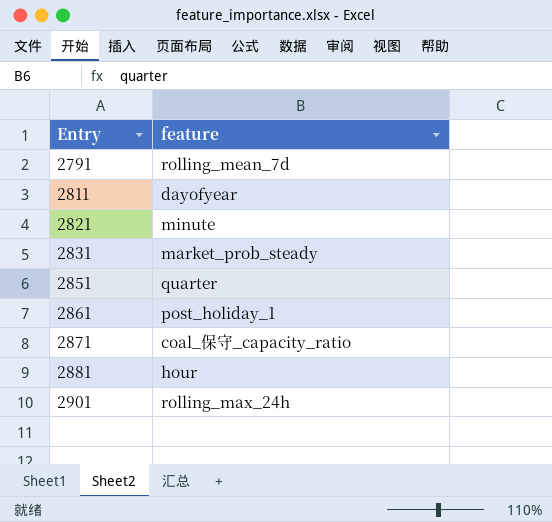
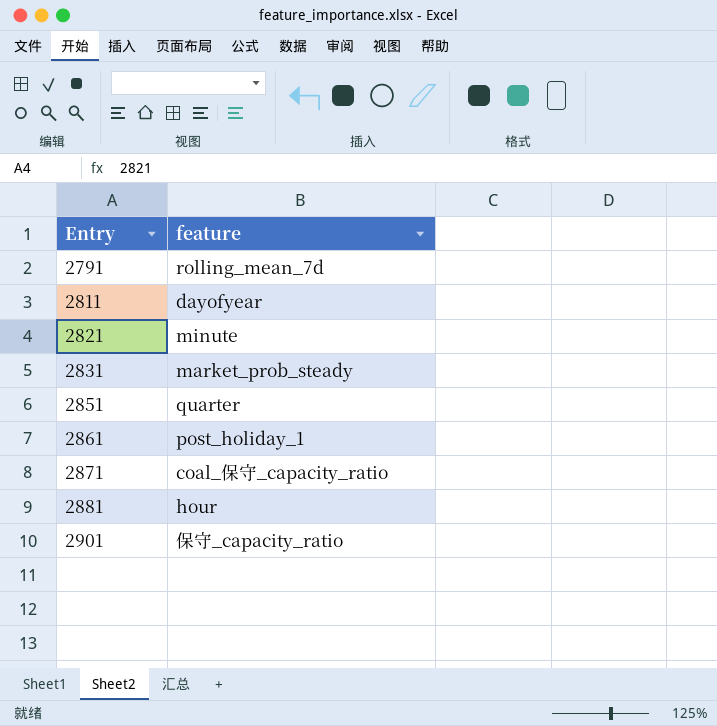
2901 | feature: rolling_max_24h -> 保守_capacity_ratio

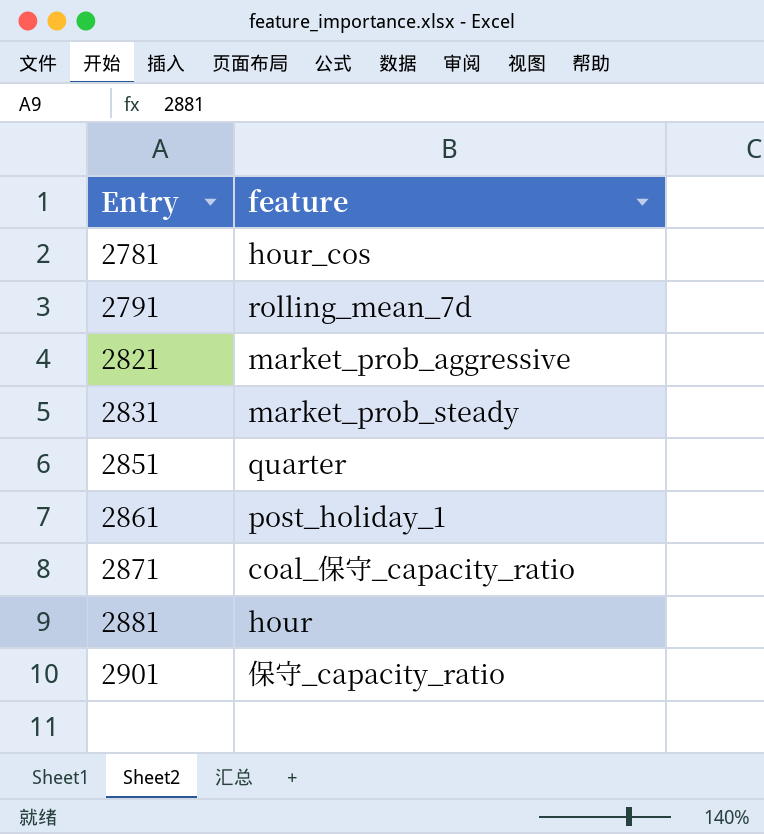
row 2811: dayofyear -> none
row 2781: none -> hour_cos
2821 | feature: minute -> market_prob_aggressive

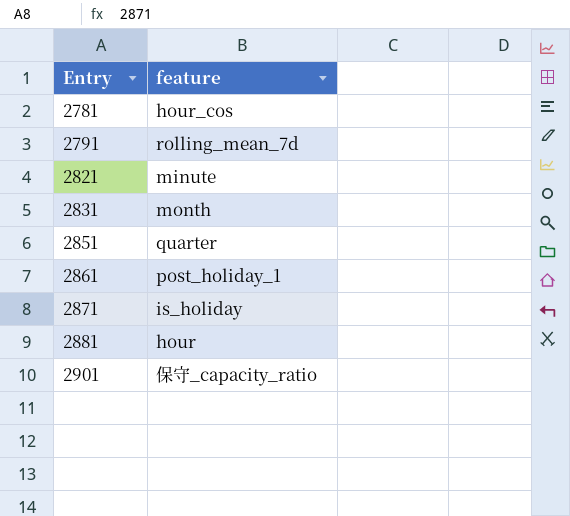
2821 | feature: market_prob_aggressive -> minute
2831 | feature: market_prob_steady -> month
2871 | feature: coal_保守_capacity_ratio -> is_holiday

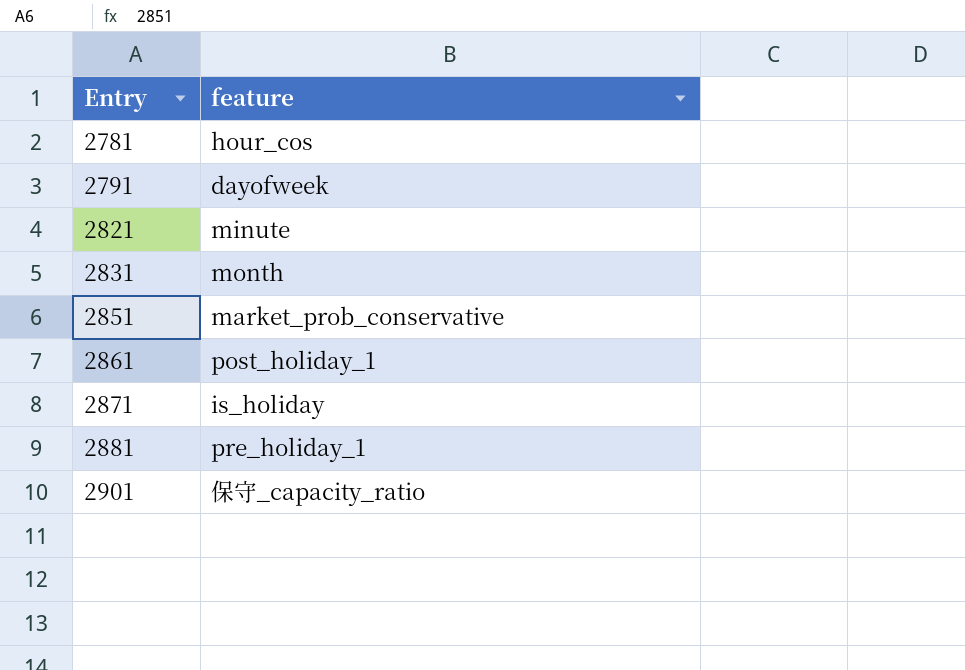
2791 | feature: rolling_mean_7d -> dayofweek
2851 | feature: quarter -> market_prob_conservative
2881 | feature: hour -> pre_holiday_1

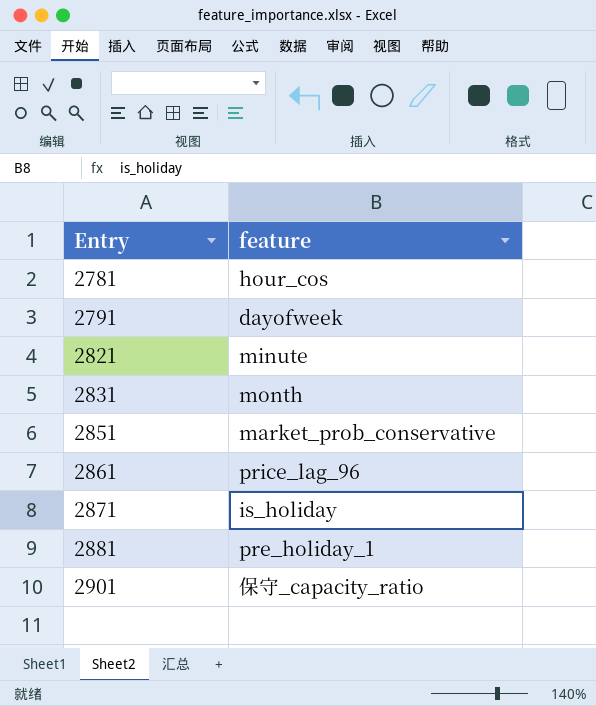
2861 | feature: post_holiday_1 -> price_lag_96

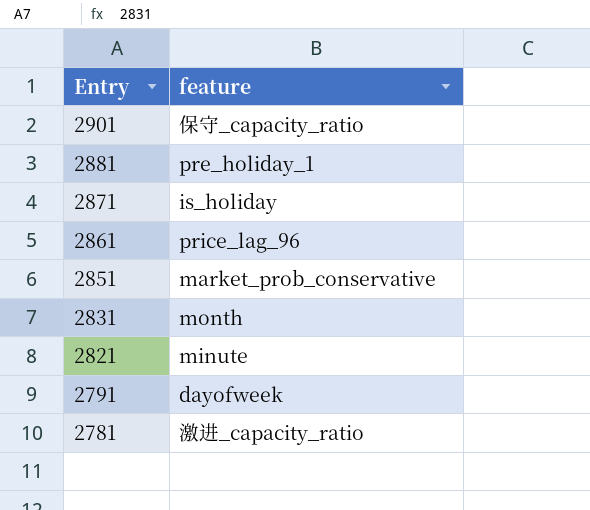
row order: Entry ascending -> Entry descending
2781 | feature: hour_cos -> 激进_capacity_ratio

